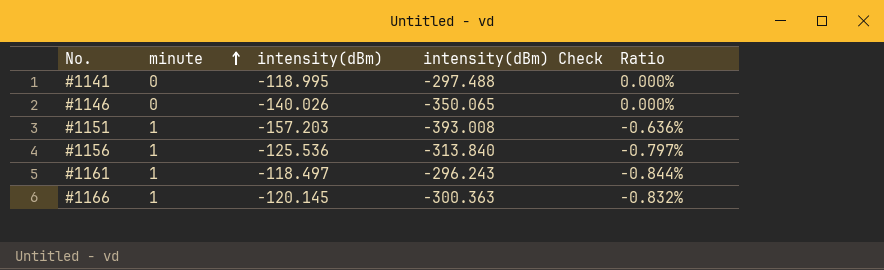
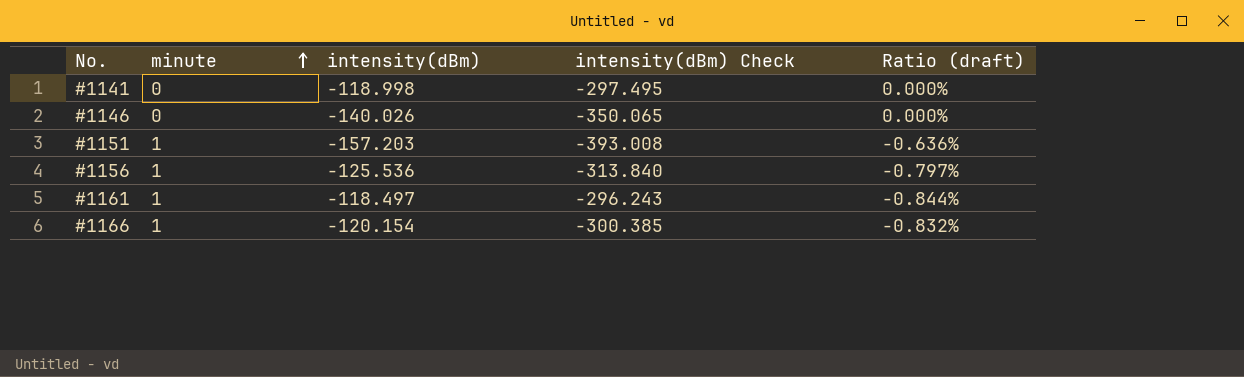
column name: Ratio -> Ratio (draft)
#1141 | intensity(dBm): -118.995 -> -118.998
#1141 | intensity(dBm) Check: -297.488 -> -297.495
#1166 | intensity(dBm): -120.145 -> -120.154
#1166 | intensity(dBm) Check: -300.363 -> -300.385

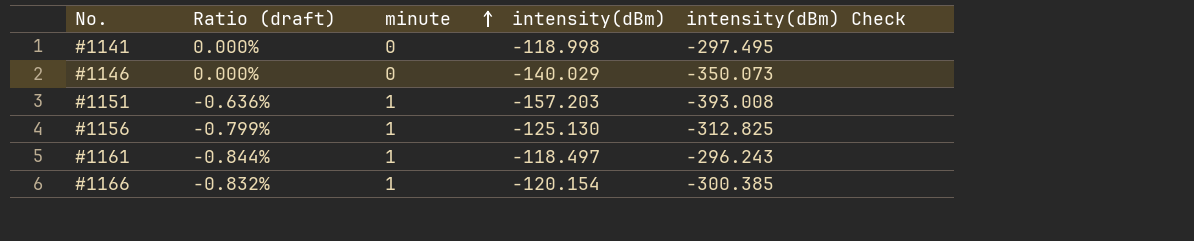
column Ratio (draft) | position: 5 -> 2
#1146 | intensity(dBm): -140.026 -> -140.029
#1146 | intensity(dBm) Check: -350.065 -> -350.073
#1156 | Ratio (draft): -0.797% -> -0.799%
#1156 | intensity(dBm): -125.536 -> -125.130
#1156 | intensity(dBm) Check: -313.840 -> -312.825

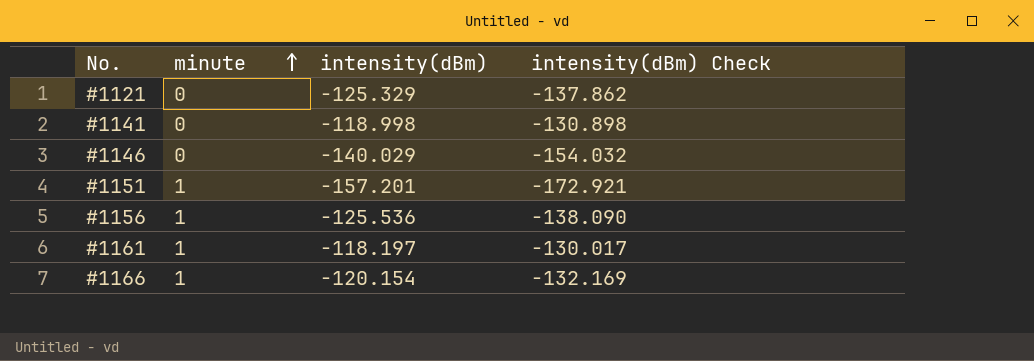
column Ratio (draft) | formula: [minute] / [intensity(dBm)] -> none
column intensity(dBm) Check | formula: [intensity(dBm)] * 2.5 -> [intensity(dBm)] * 1.1
row #1121: none -> 0 | -125.329 | -137.862
#1151 | intensity(dBm): -157.203 -> -157.201
#1156 | intensity(dBm): -125.130 -> -125.536
#1161 | intensity(dBm): -118.497 -> -118.197

